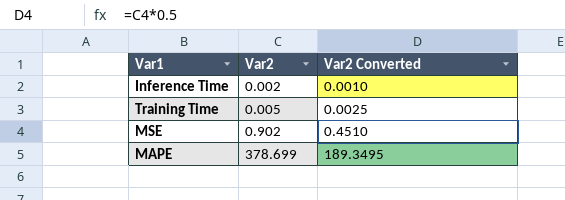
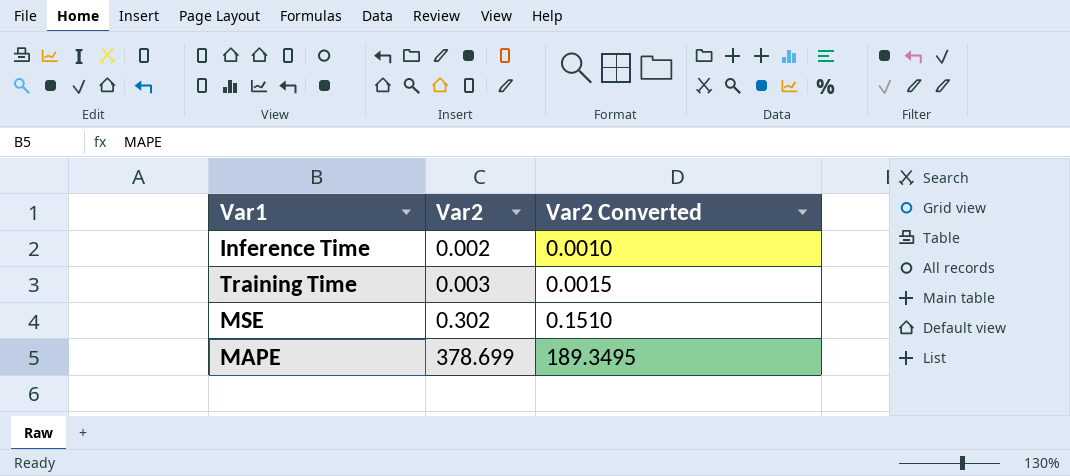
Training Time | Var2: 0.005 -> 0.003
Training Time | Var2 Converted: 0.0025 -> 0.0015
MSE | Var2: 0.902 -> 0.302
MSE | Var2 Converted: 0.4510 -> 0.1510

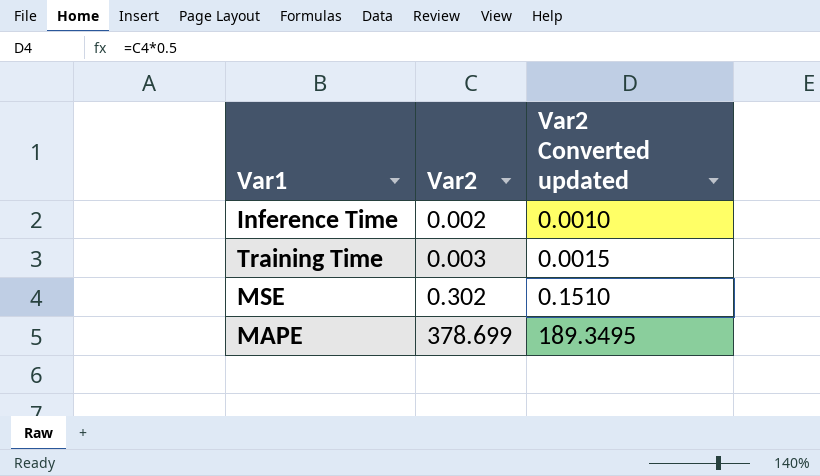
column name: Var2 Converted -> Var2 Converted updated

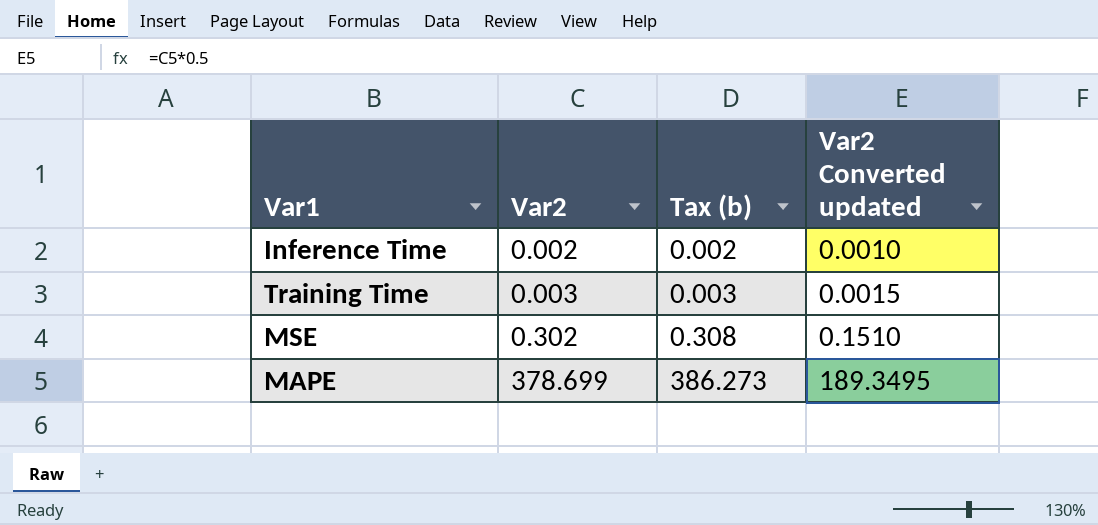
column Tax (b) | formula: none -> [Var2] * 1.02

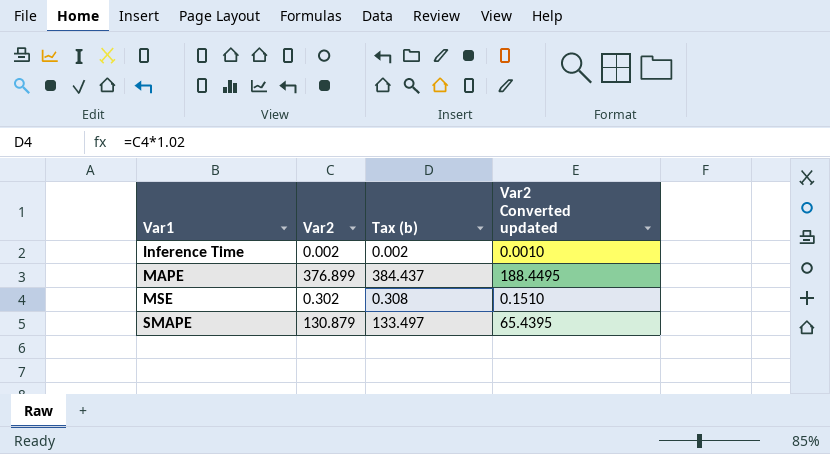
row order: Var2 ascending -> Var1 ascending
row Training Time: 0.003 | 0.003 | 0.0015 -> none
MAPE | Var2: 378.699 -> 376.899
MAPE | Tax (b): 386.273 -> 384.437
MAPE | Var2 Converted updated: 189.3495 -> 188.4495
row SMAPE: none -> 130.879 | 133.497 | 65.4395

